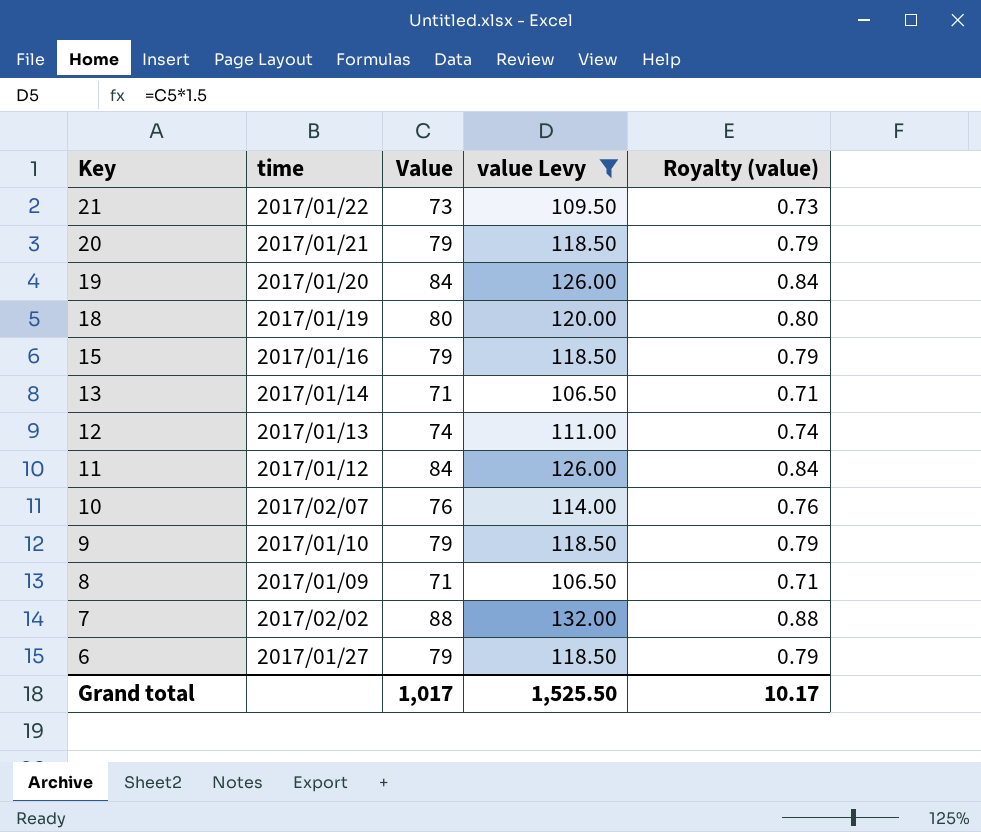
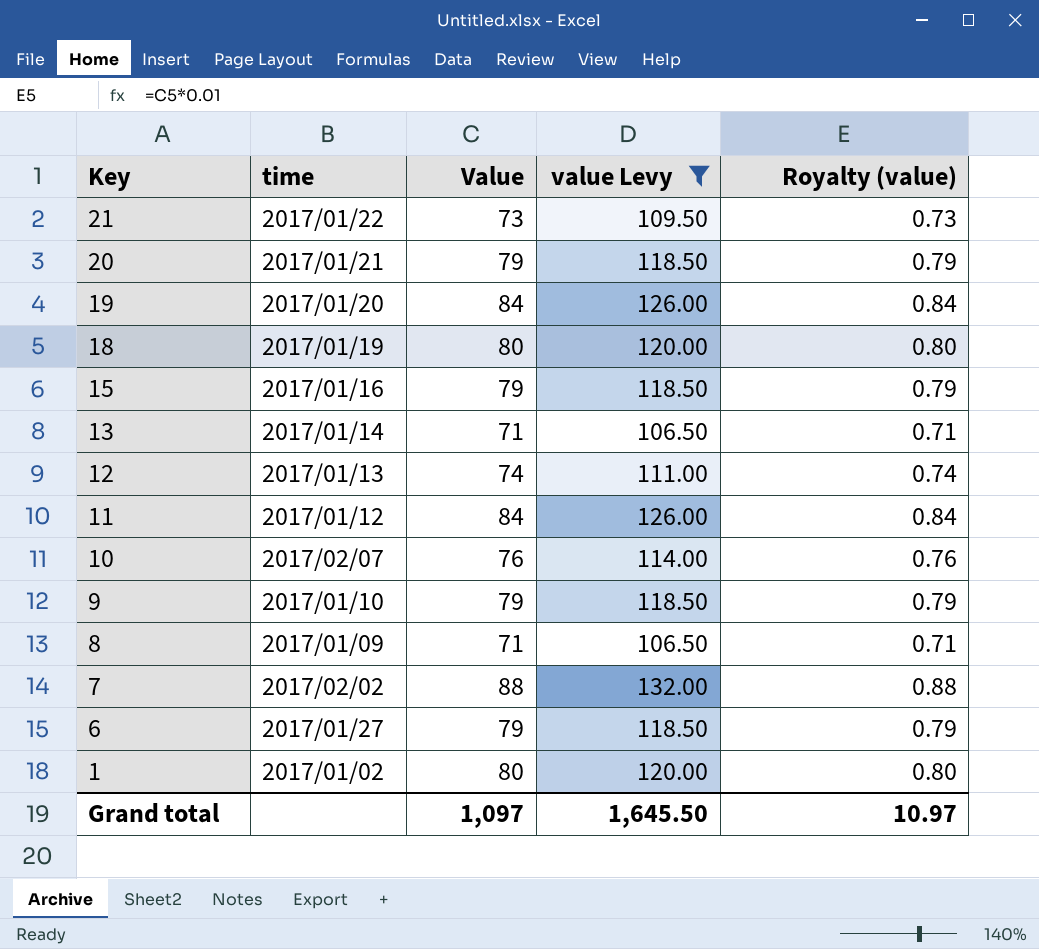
row 1: none -> 2017/01/02 | 80 | 120.00 | 0.80
Grand total | Value: 1,017 -> 1,097
Grand total | value Levy: 1,525.50 -> 1,645.50
Grand total | Royalty (value): 10.17 -> 10.97

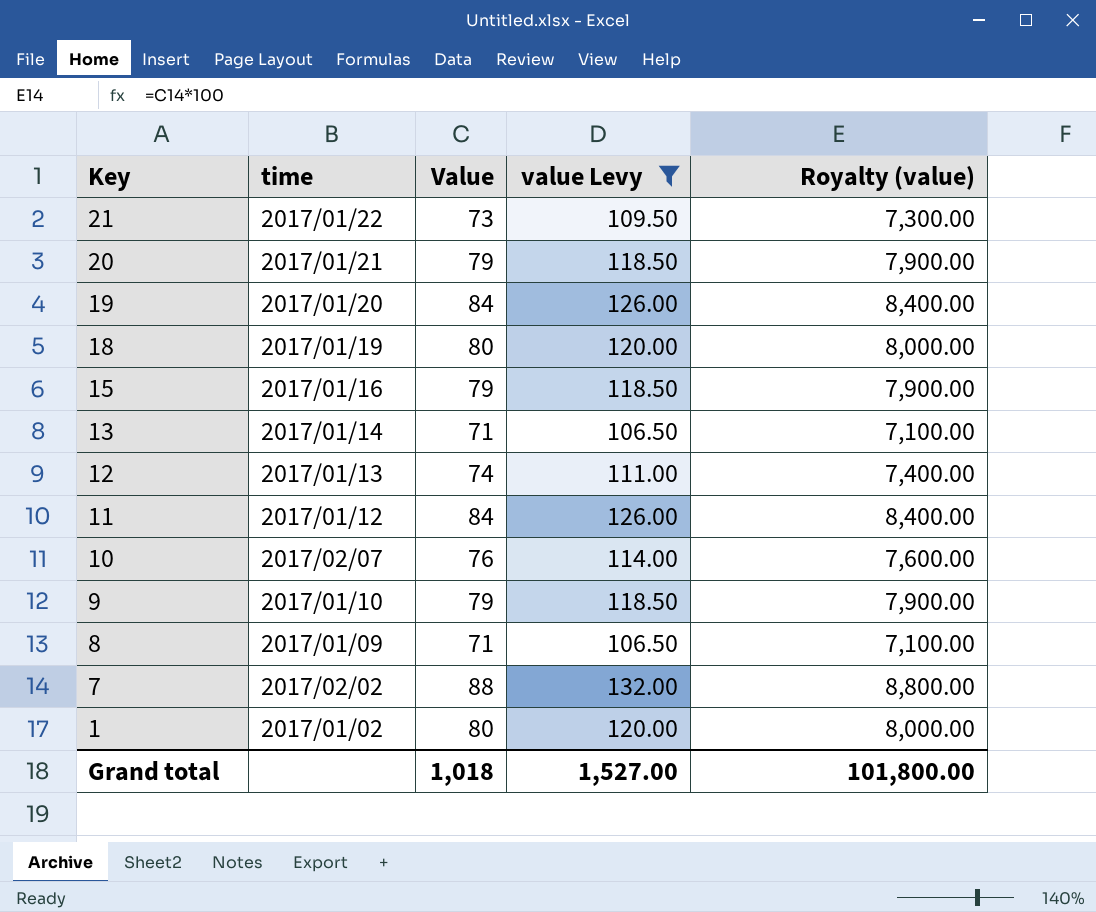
column Royalty (value) | formula: [Value] * 0.01 -> [Value] * 100
row 6: 2017/01/27 | 79 | 118.50 | 0.79 -> none
Grand total | Value: 1,097 -> 1,018
Grand total | value Levy: 1,645.50 -> 1,527.00
Grand total | Royalty (value): 10.97 -> 101,800.00

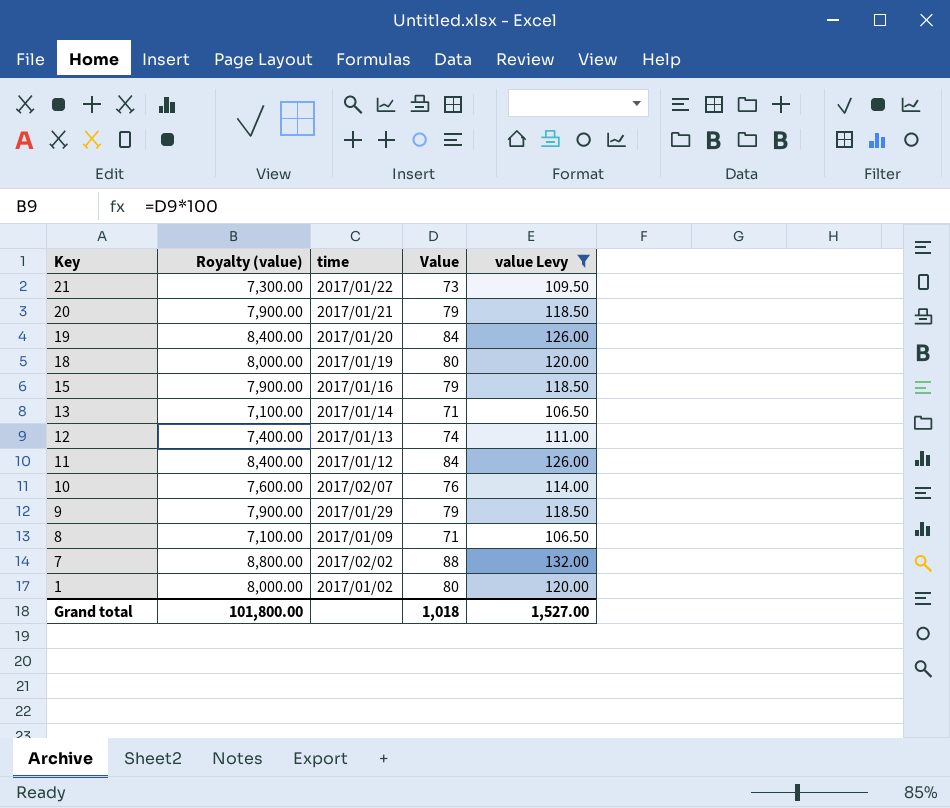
column Royalty (value) | position: 5 -> 2
9 | time: 2017/01/10 -> 2017/01/29

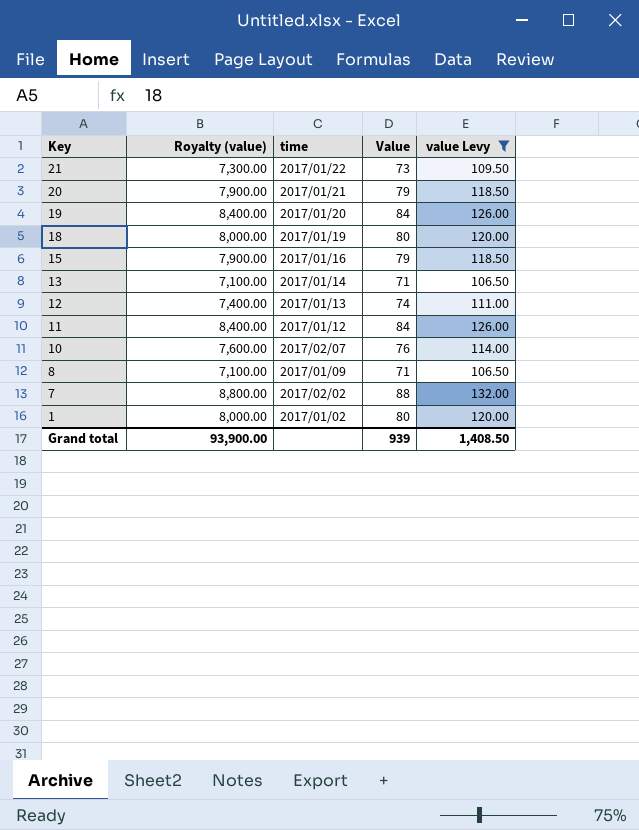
row 9: 7,900.00 | 2017/01/29 | 79 | 118.50 -> none
Grand total | Royalty (value): 101,800.00 -> 93,900.00
Grand total | Value: 1,018 -> 939
Grand total | value Levy: 1,527.00 -> 1,408.50

